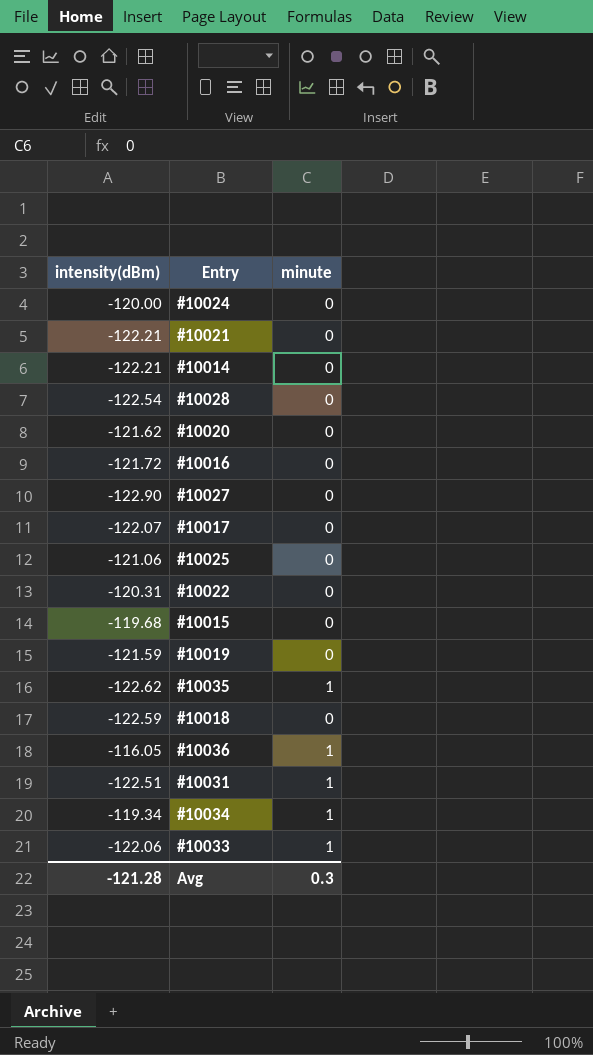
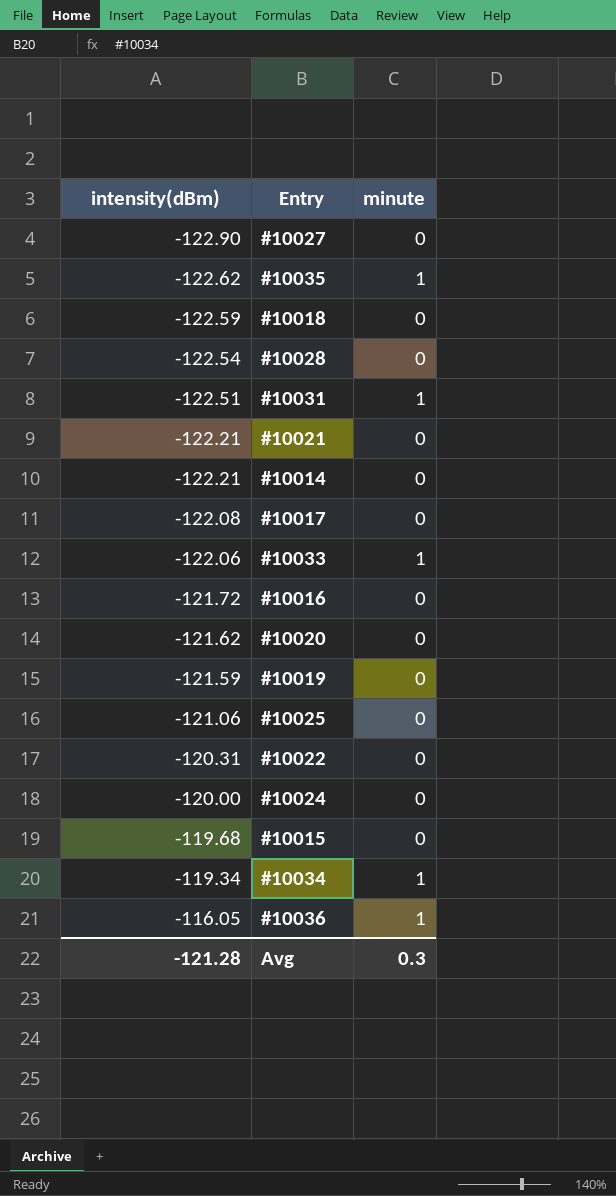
row order: none -> intensity(dBm) ascending
#10017 | intensity(dBm): -122.07 -> -122.08

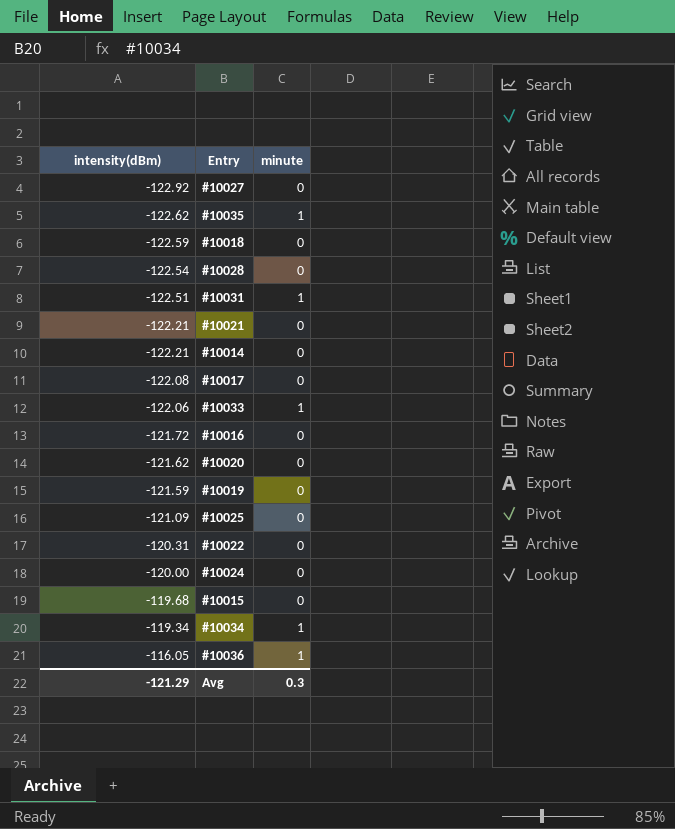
#10027 | intensity(dBm): -122.90 -> -122.92
#10025 | intensity(dBm): -121.06 -> -121.09
Avg | intensity(dBm): -121.28 -> -121.29

